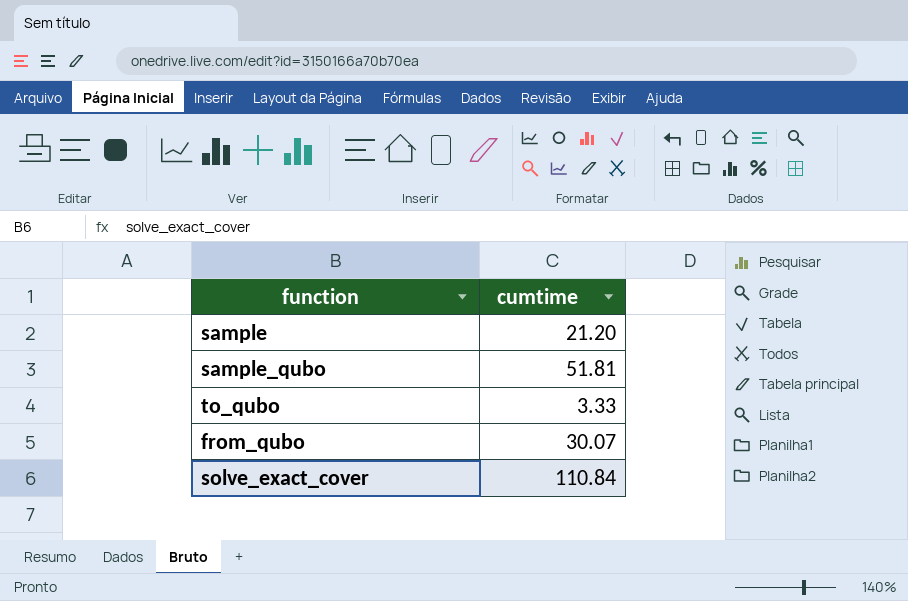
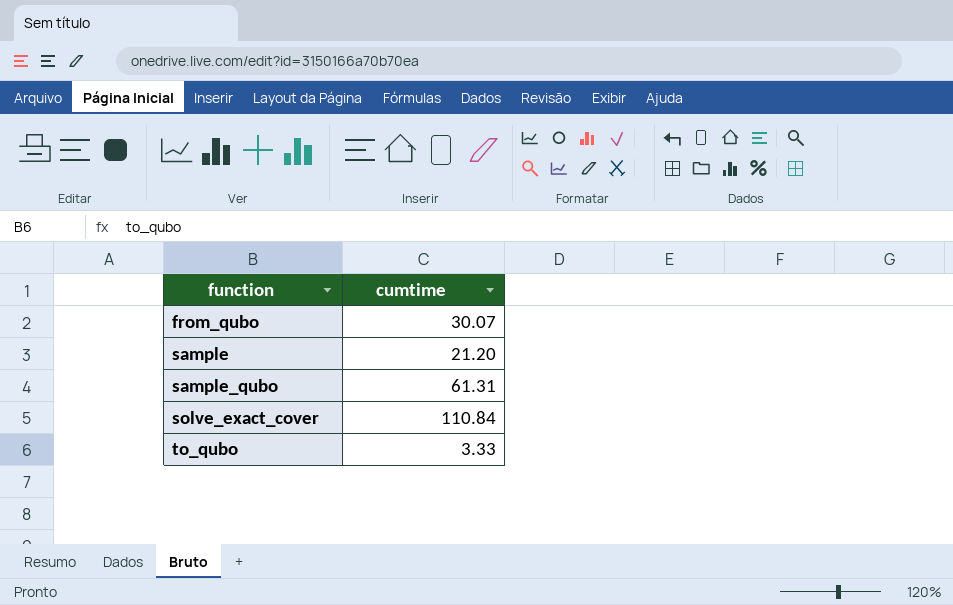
row order: none -> function ascending
sample_qubo | cumtime: 51.81 -> 61.31

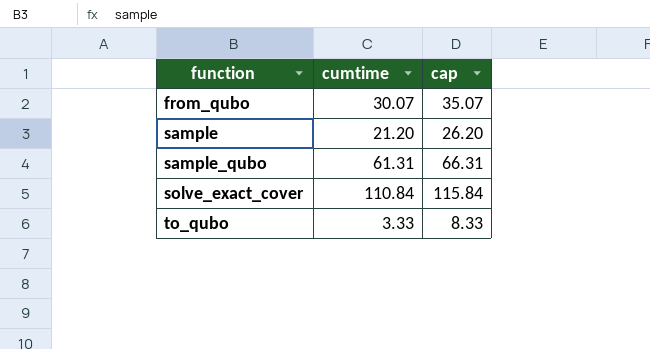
column cap | formula: none -> [cumtime] + 5

